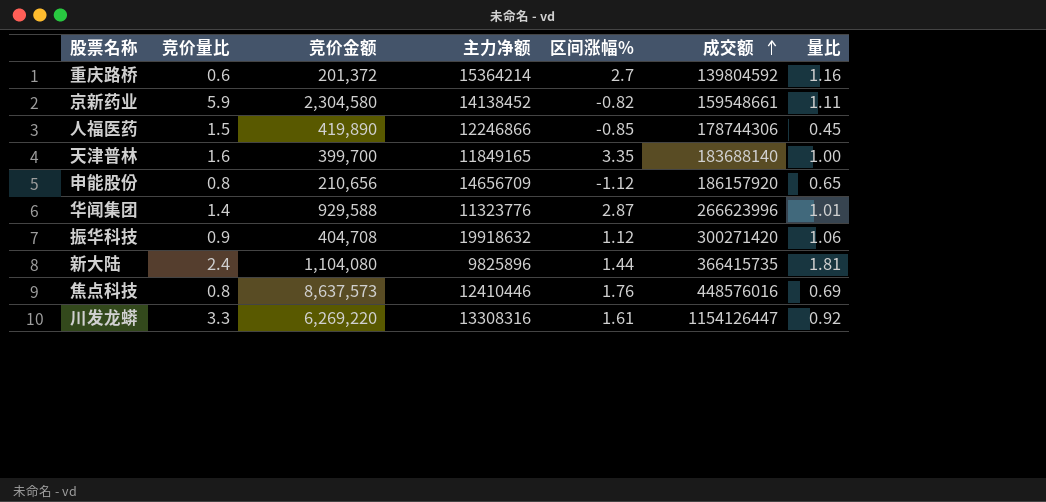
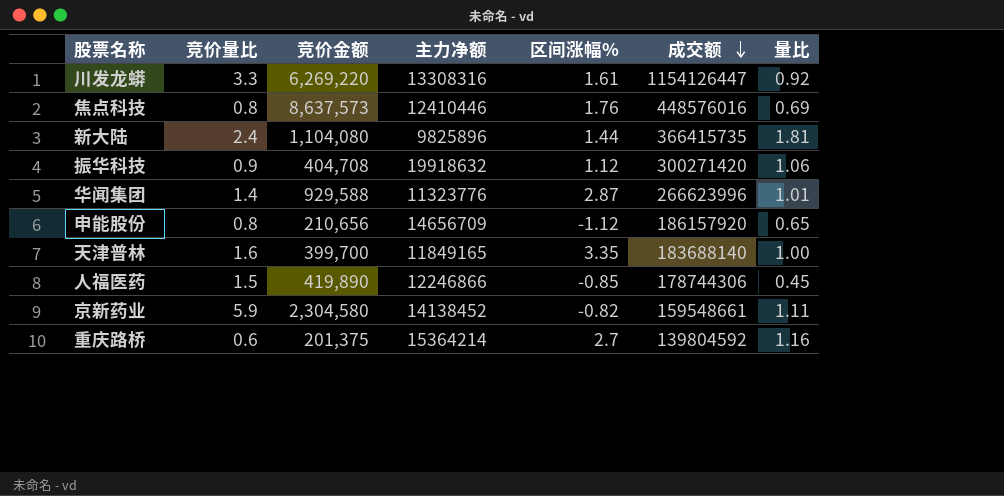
row order: 成交额 ascending -> 成交额 descending
重庆路桥 | 竞价金额: 201,372 -> 201,375

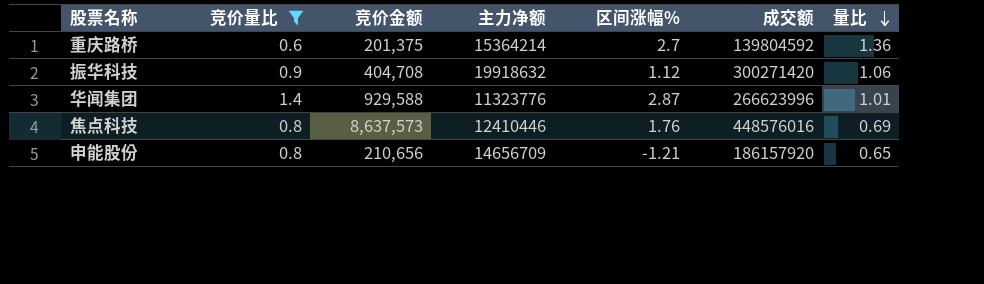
filter: none -> 竞价量比 <= 1.4
row order: 成交额 descending -> 量比 descending
重庆路桥 | 量比: 1.16 -> 1.36
申能股份 | 区间涨幅%: -1.12 -> -1.21

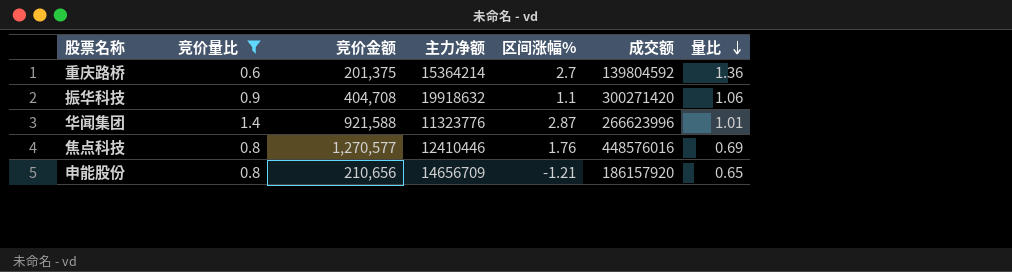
振华科技 | 区间涨幅%: 1.12 -> 1.1
华闻集团 | 竞价金额: 929,588 -> 921,588
焦点科技 | 竞价金额: 8,637,573 -> 1,270,577

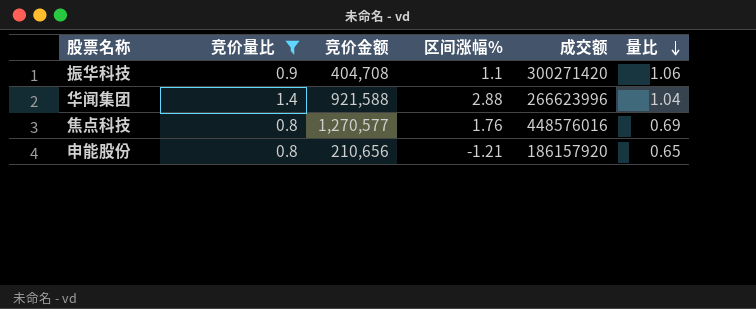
column 主力净额 | position: 4 -> none
row 重庆路桥: 0.6 | 201,375 | 15364214 | 2.7 | 139804592 | 1.36 -> none
华闻集团 | 区间涨幅%: 2.87 -> 2.88
华闻集团 | 量比: 1.01 -> 1.04

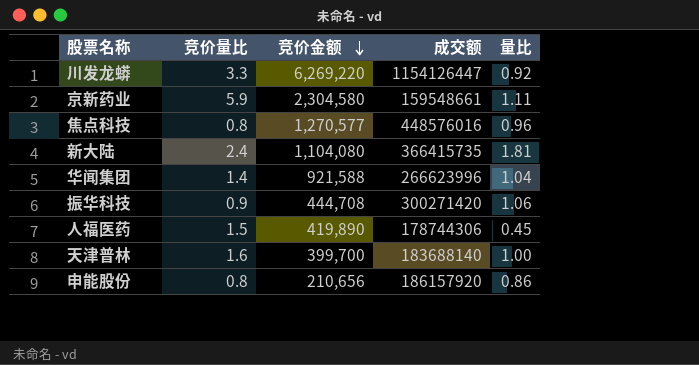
filter: 竞价量比 <= 1.4 -> none
row order: 量比 descending -> 竞价金额 descending
column 区间涨幅% | position: 4 -> none
焦点科技 | 量比: 0.69 -> 0.96
振华科技 | 竞价金额: 404,708 -> 444,708
申能股份 | 量比: 0.65 -> 0.86

